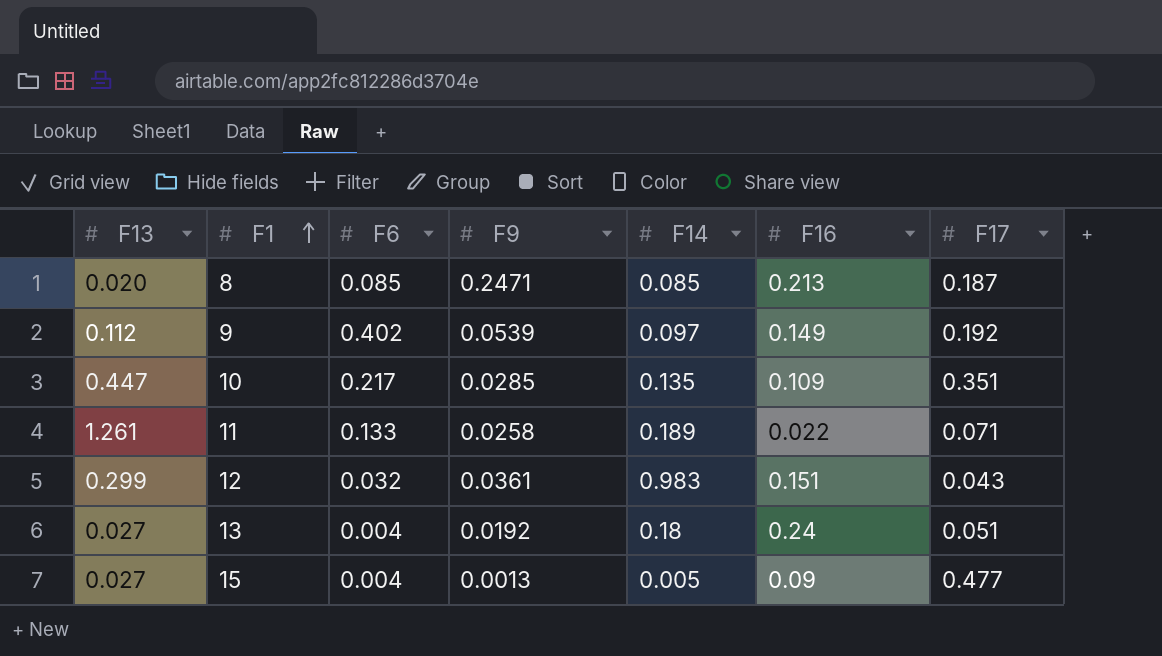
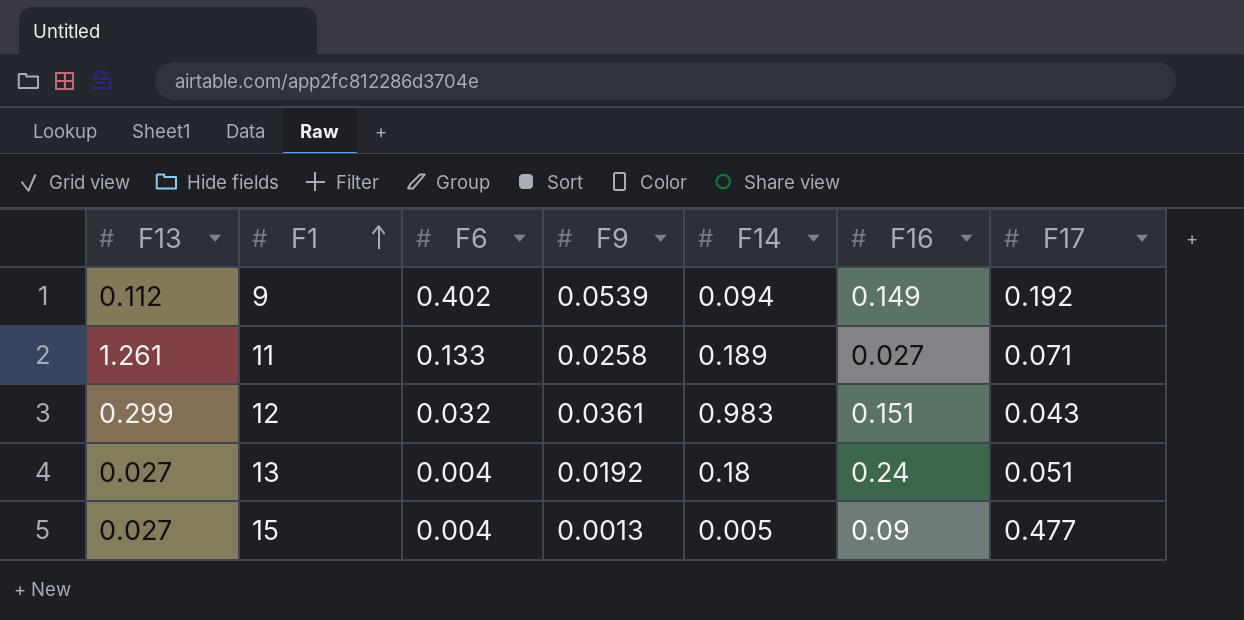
row 8: 0.020 | 0.085 | 0.2471 | 0.085 | 0.213 | 0.187 -> none
row 10: 0.447 | 0.217 | 0.0285 | 0.135 | 0.109 | 0.351 -> none
9 | F14: 0.097 -> 0.094
11 | F16: 0.022 -> 0.027

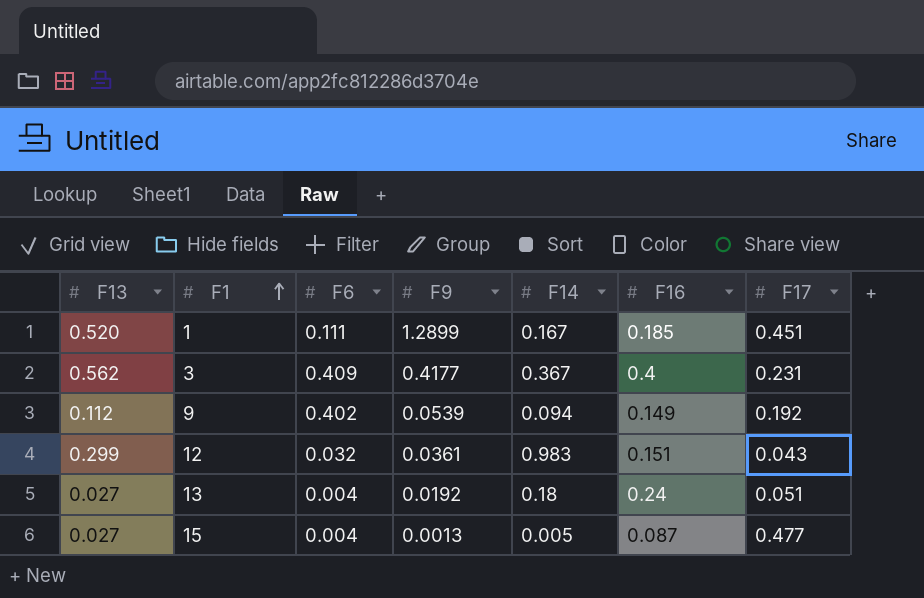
row 11: 1.261 | 0.133 | 0.0258 | 0.189 | 0.027 | 0.071 -> none
row 1: none -> 0.520 | 0.111 | 1.2899 | 0.167 | 0.185 | 0.451
row 3: none -> 0.562 | 0.409 | 0.4177 | 0.367 | 0.4 | 0.231
15 | F16: 0.09 -> 0.087

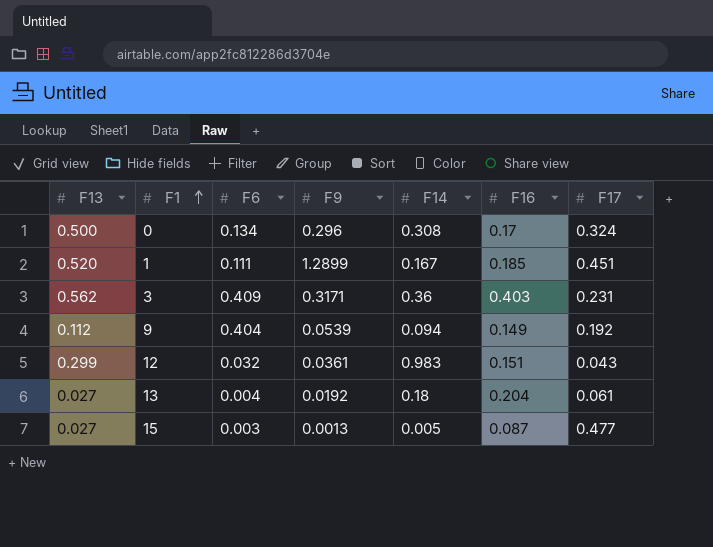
row 0: none -> 0.500 | 0.134 | 0.296 | 0.308 | 0.17 | 0.324
3 | F9: 0.4177 -> 0.3171
3 | F14: 0.367 -> 0.36
3 | F16: 0.4 -> 0.403
9 | F6: 0.402 -> 0.404
13 | F16: 0.24 -> 0.204
13 | F17: 0.051 -> 0.061
15 | F6: 0.004 -> 0.003

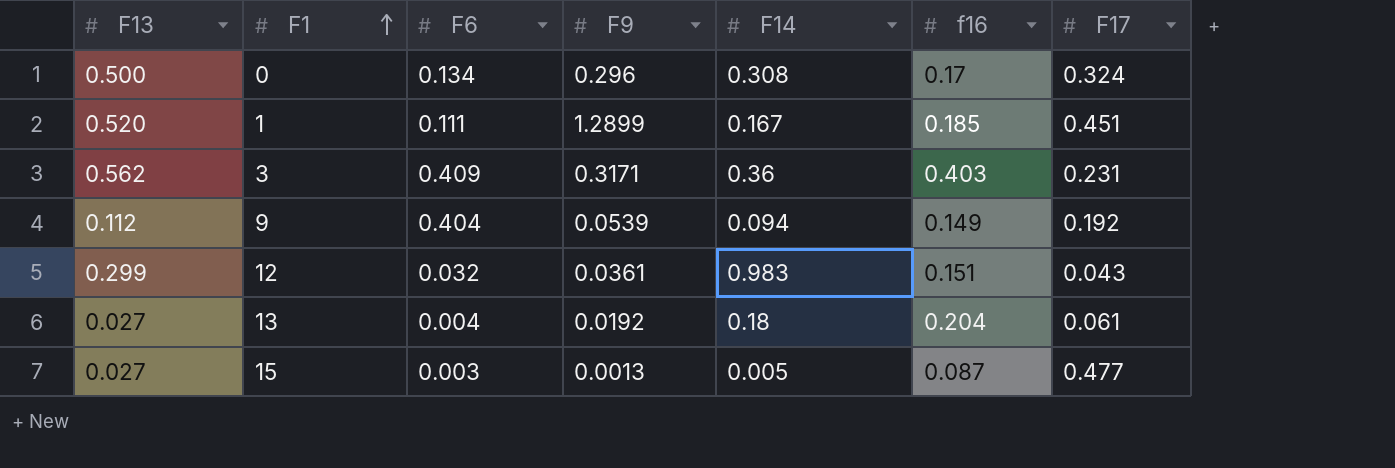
column name: F16 -> f16

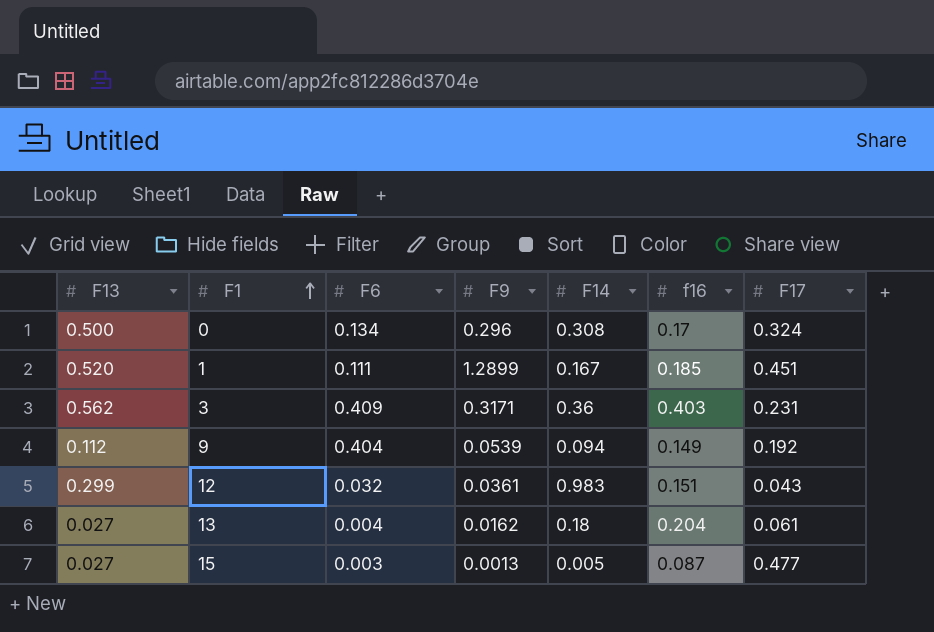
13 | F9: 0.0192 -> 0.0162

